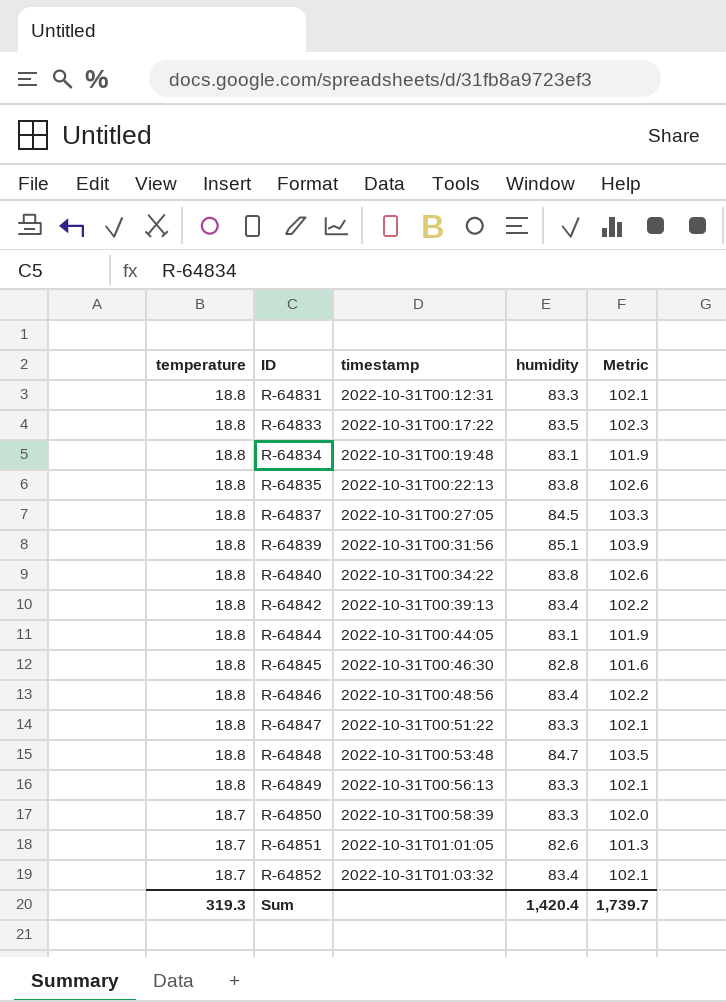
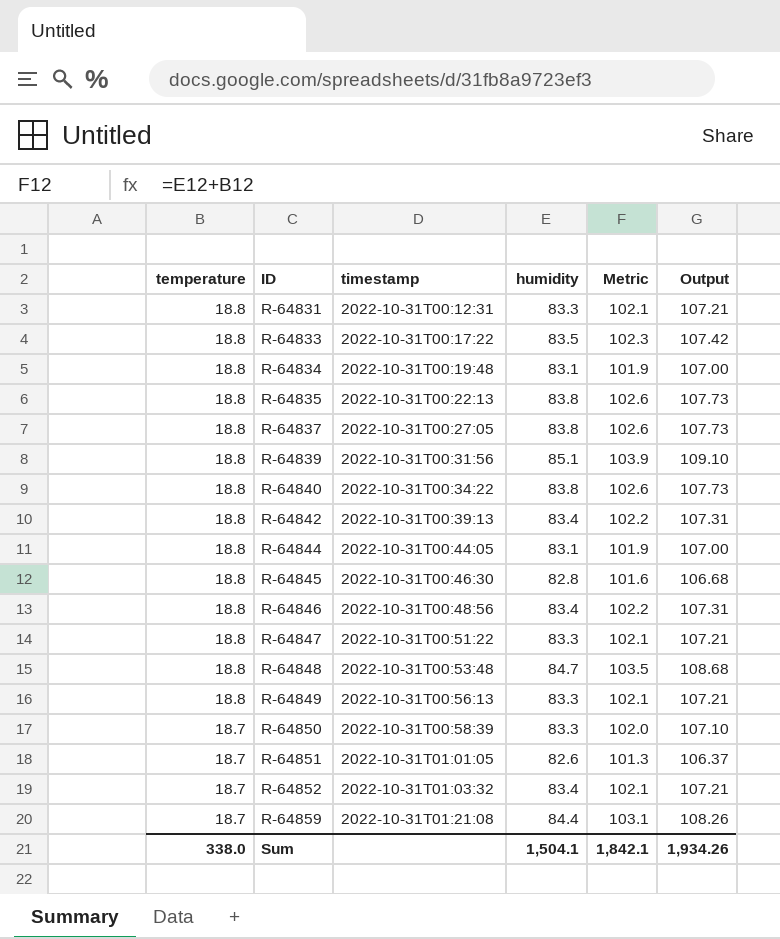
column Output | formula: none -> [Metric] * 1.05
R-64837 | humidity: 84.5 -> 83.8
R-64837 | Metric: 103.3 -> 102.6
row R-64859: none -> 18.7 | 2022-10-31T01:21:08 | 84.4 | 103.1 | 108.26
Sum | temperature: 319.3 -> 338.0
Sum | humidity: 1,420.4 -> 1,504.1
Sum | Metric: 1,739.7 -> 1,842.1

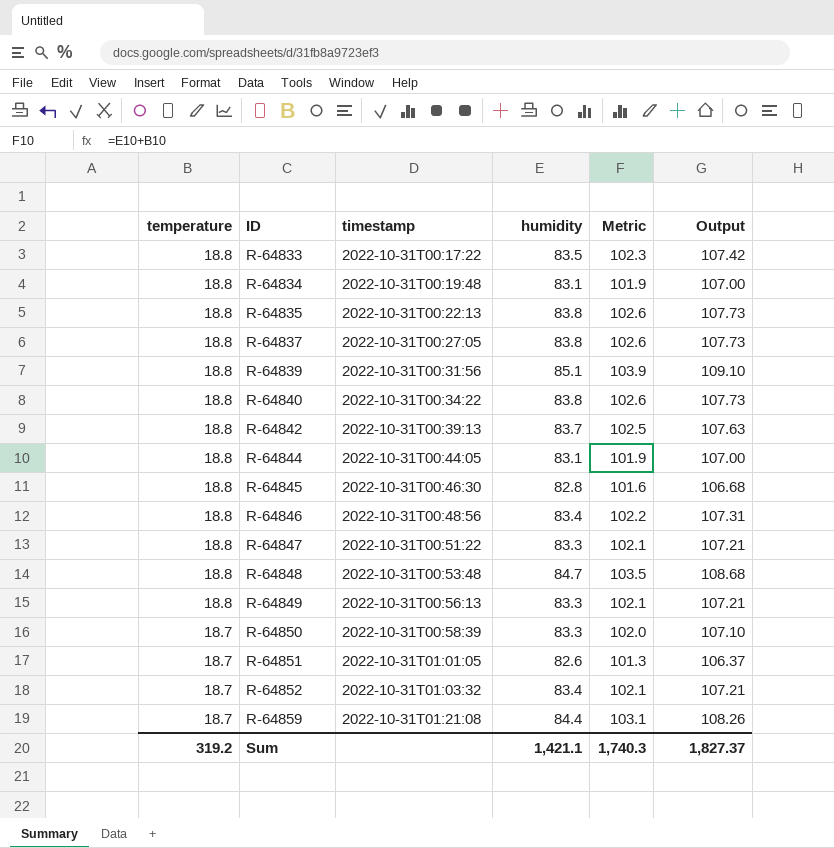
row R-64831: 18.8 | 2022-10-31T00:12:31 | 83.3 | 102.1 | 107.21 -> none
R-64842 | humidity: 83.4 -> 83.7
R-64842 | Metric: 102.2 -> 102.5
R-64842 | Output: 107.31 -> 107.63
Sum | temperature: 338.0 -> 319.2
Sum | humidity: 1,504.1 -> 1,421.1
Sum | Metric: 1,842.1 -> 1,740.3
Sum | Output: 1,934.26 -> 1,827.37

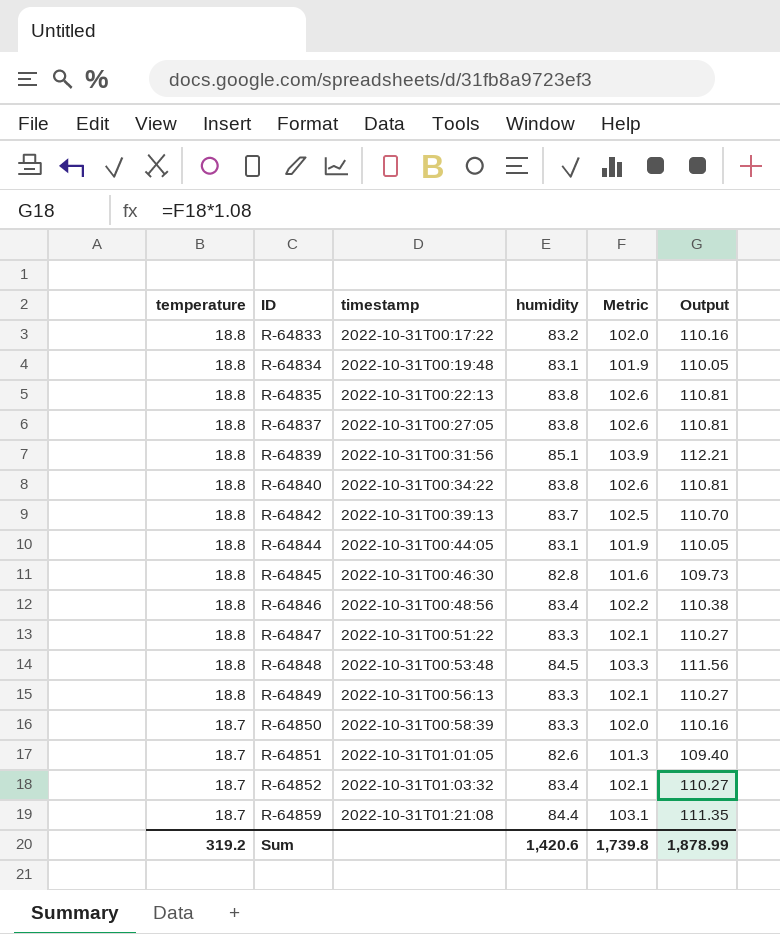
column Output | formula: [Metric] * 1.05 -> [Metric] * 1.08
R-64833 | humidity: 83.5 -> 83.2
R-64833 | Metric: 102.3 -> 102.0
R-64848 | humidity: 84.7 -> 84.5
R-64848 | Metric: 103.5 -> 103.3
Sum | humidity: 1,421.1 -> 1,420.6
Sum | Metric: 1,740.3 -> 1,739.8
Sum | Output: 1,827.37 -> 1,878.99

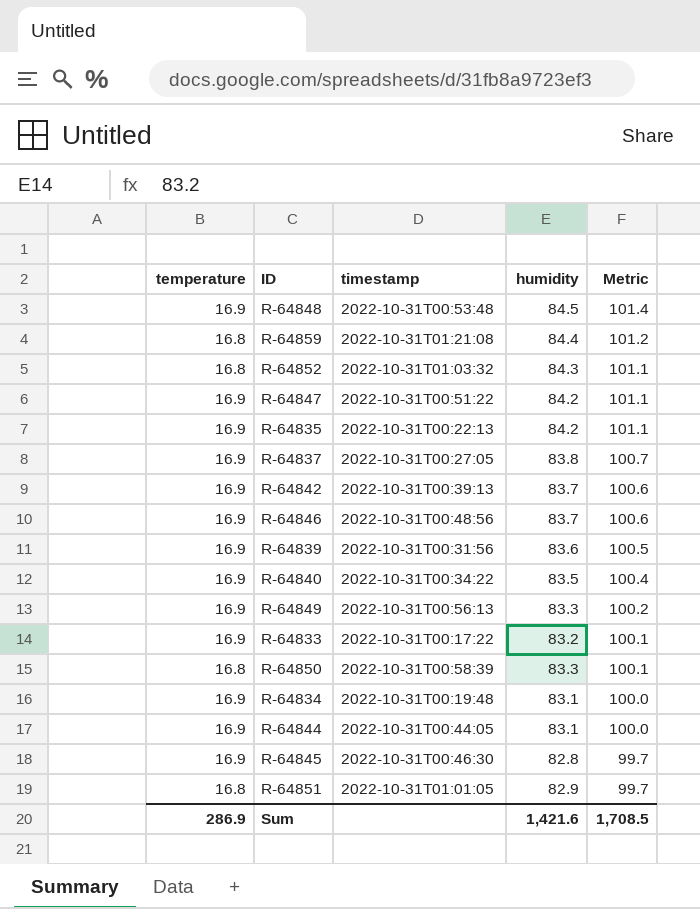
row order: temperature descending -> Metric descending
column Output | formula: [Metric] * 1.08 -> none
R-64848 | temperature: 18.8 -> 16.9
R-64848 | Metric: 103.3 -> 101.4
R-64859 | temperature: 18.7 -> 16.8
R-64859 | Metric: 103.1 -> 101.2
R-64852 | temperature: 18.7 -> 16.8
R-64852 | humidity: 83.4 -> 84.3
R-64852 | Metric: 102.1 -> 101.1
R-64847 | temperature: 18.8 -> 16.9
R-64847 | humidity: 83.3 -> 84.2
R-64847 | Metric: 102.1 -> 101.1
R-64835 | temperature: 18.8 -> 16.9
R-64835 | humidity: 83.8 -> 84.2
R-64835 | Metric: 102.6 -> 101.1
R-64837 | temperature: 18.8 -> 16.9
R-64837 | Metric: 102.6 -> 100.7
R-64842 | temperature: 18.8 -> 16.9
R-64842 | Metric: 102.5 -> 100.6
R-64846 | temperature: 18.8 -> 16.9
R-64846 | humidity: 83.4 -> 83.7
R-64846 | Metric: 102.2 -> 100.6
R-64839 | temperature: 18.8 -> 16.9
R-64839 | humidity: 85.1 -> 83.6
R-64839 | Metric: 103.9 -> 100.5
R-64840 | temperature: 18.8 -> 16.9
R-64840 | humidity: 83.8 -> 83.5
R-64840 | Metric: 102.6 -> 100.4
R-64849 | temperature: 18.8 -> 16.9
R-64849 | Metric: 102.1 -> 100.2
R-64833 | temperature: 18.8 -> 16.9
R-64833 | Metric: 102.0 -> 100.1
R-64850 | temperature: 18.7 -> 16.8
R-64850 | Metric: 102.0 -> 100.1
R-64834 | temperature: 18.8 -> 16.9
R-64834 | Metric: 101.9 -> 100.0
R-64844 | temperature: 18.8 -> 16.9
R-64844 | Metric: 101.9 -> 100.0
R-64845 | temperature: 18.8 -> 16.9
R-64845 | Metric: 101.6 -> 99.7
R-64851 | temperature: 18.7 -> 16.8
R-64851 | humidity: 82.6 -> 82.9
R-64851 | Metric: 101.3 -> 99.7
Sum | temperature: 319.2 -> 286.9
Sum | humidity: 1,420.6 -> 1,421.6
Sum | Metric: 1,739.8 -> 1,708.5

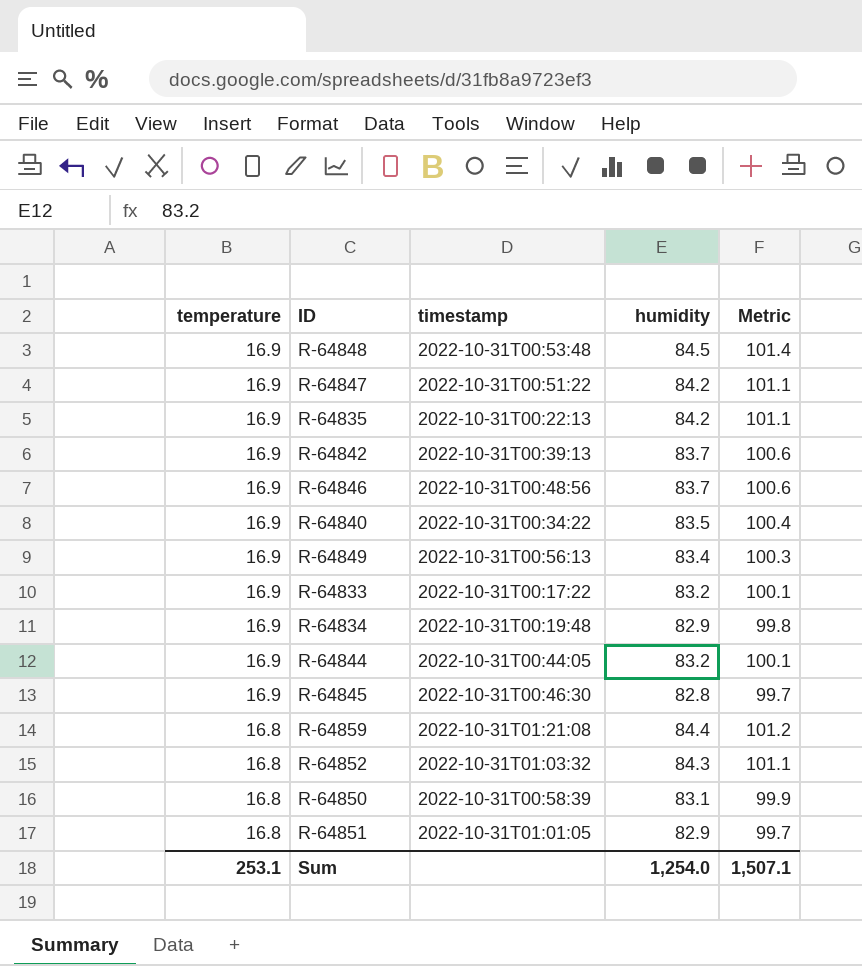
row order: Metric descending -> temperature descending
row R-64837: 16.9 | 2022-10-31T00:27:05 | 83.8 | 100.7 -> none
row R-64839: 16.9 | 2022-10-31T00:31:56 | 83.6 | 100.5 -> none
R-64849 | humidity: 83.3 -> 83.4
R-64849 | Metric: 100.2 -> 100.3
R-64834 | humidity: 83.1 -> 82.9
R-64834 | Metric: 100.0 -> 99.8
R-64844 | humidity: 83.1 -> 83.2
R-64844 | Metric: 100.0 -> 100.1
R-64850 | humidity: 83.3 -> 83.1
R-64850 | Metric: 100.1 -> 99.9
Sum | temperature: 286.9 -> 253.1
Sum | humidity: 1,421.6 -> 1,254.0
Sum | Metric: 1,708.5 -> 1,507.1

